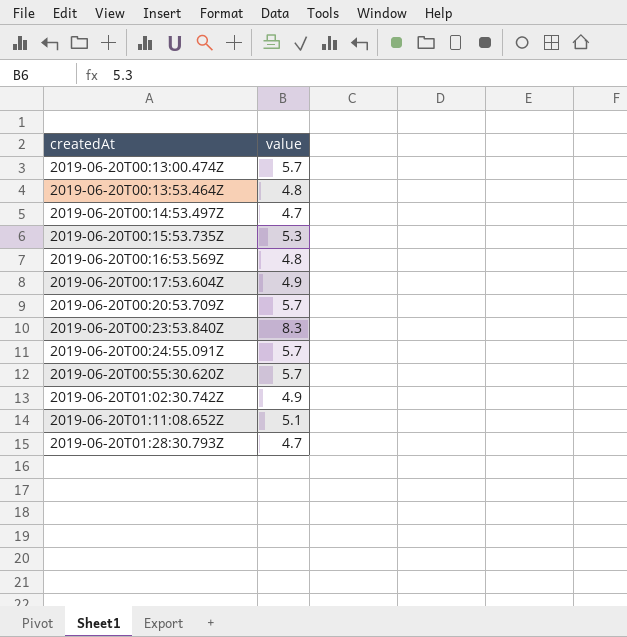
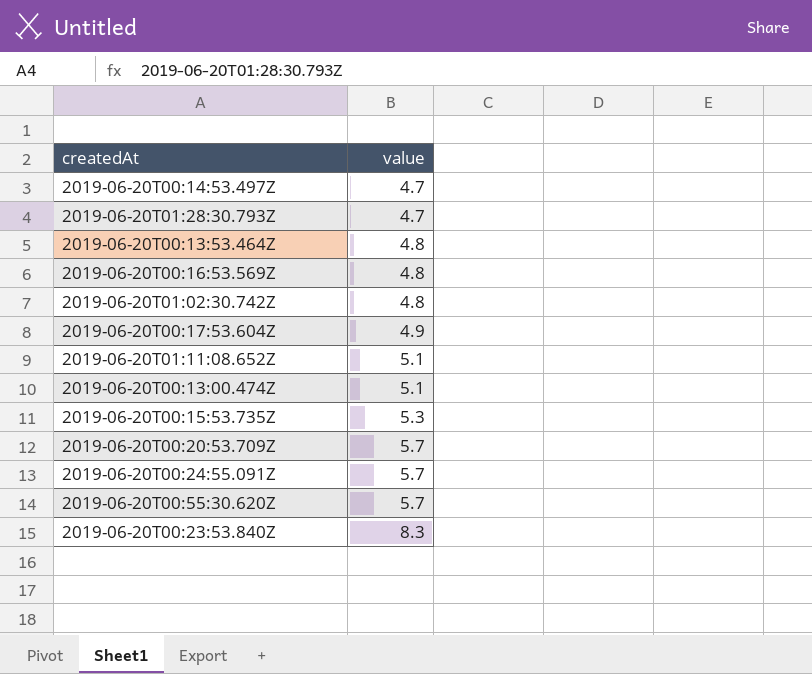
row order: createdAt ascending -> value ascending
2019-06-20T01:02:30.742Z | value: 4.9 -> 4.8
2019-06-20T00:13:00.474Z | value: 5.7 -> 5.1

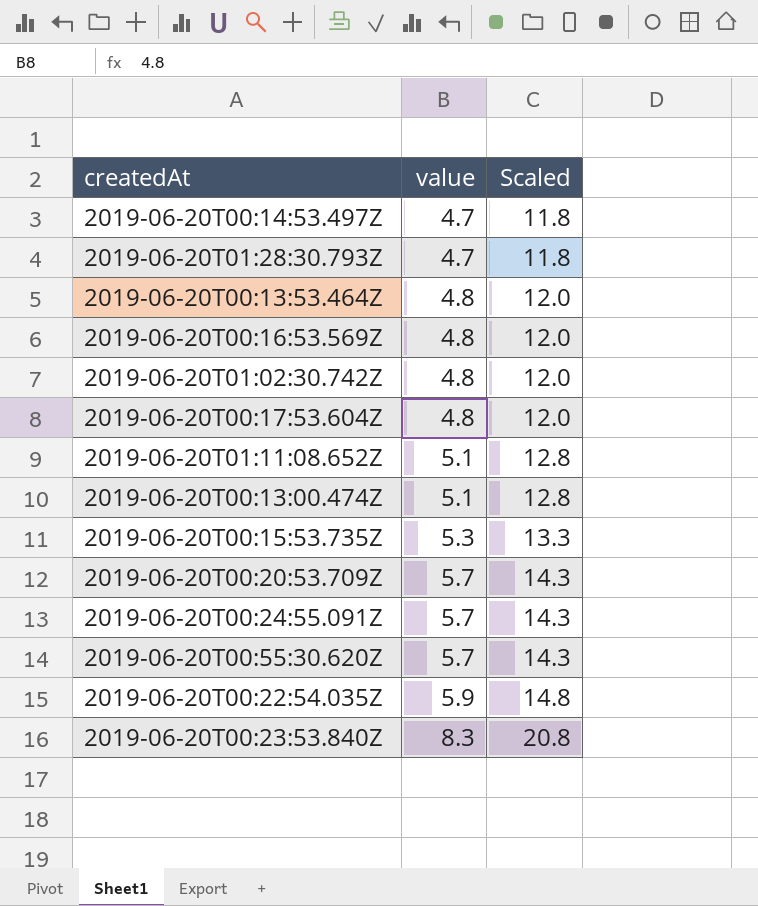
column Scaled | formula: none -> [value] * 2.5
2019-06-20T00:17:53.604Z | value: 4.9 -> 4.8
row 2019-06-20T00:22:54.035Z: none -> 5.9 | 14.8

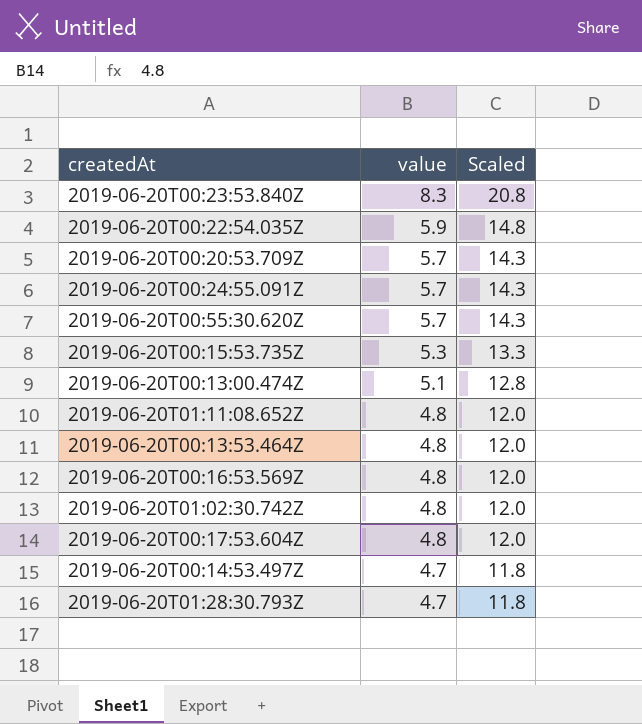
row order: value ascending -> value descending
2019-06-20T01:11:08.652Z | value: 5.1 -> 4.8
2019-06-20T01:11:08.652Z | Scaled: 12.8 -> 12.0

